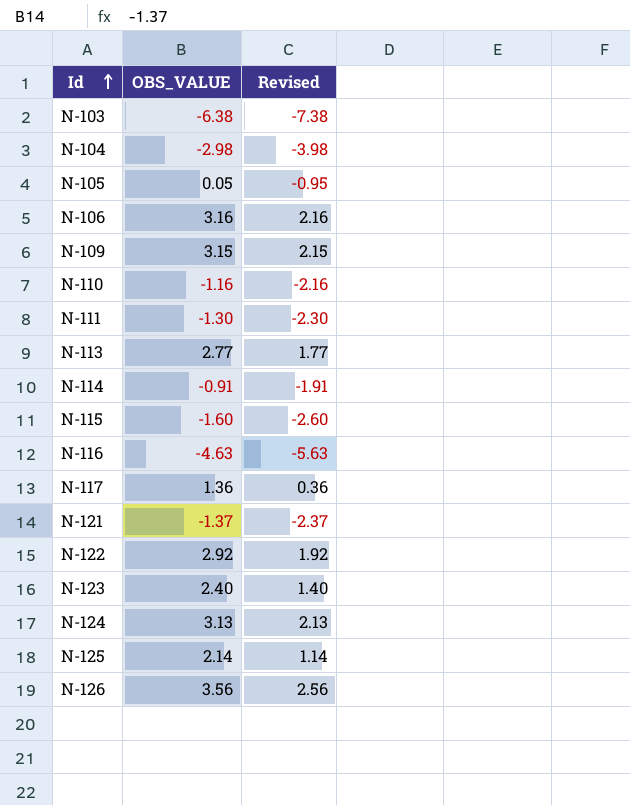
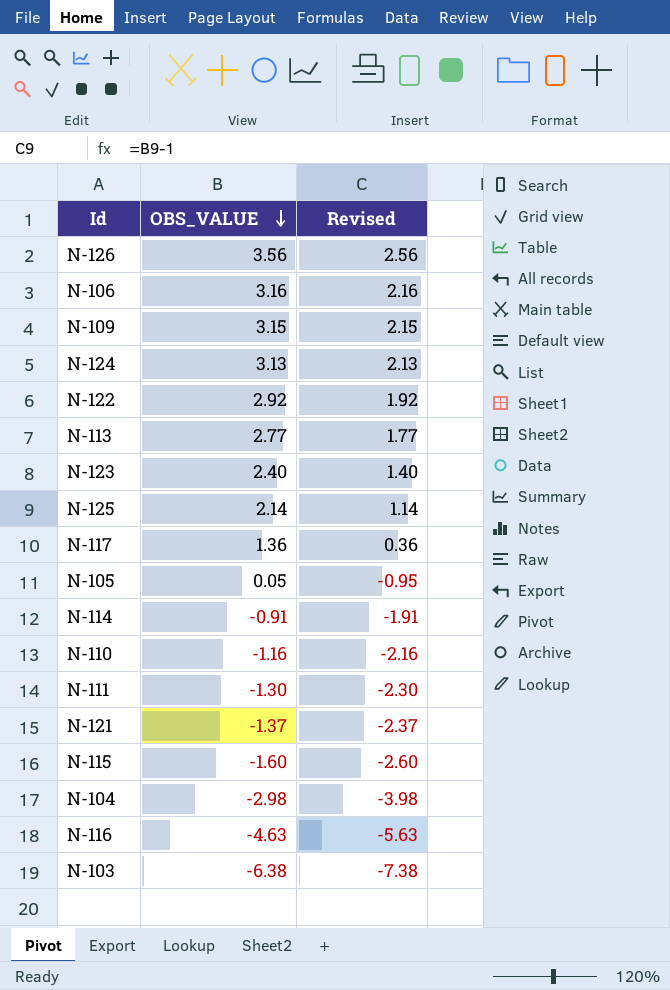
row order: Id ascending -> OBS_VALUE descending

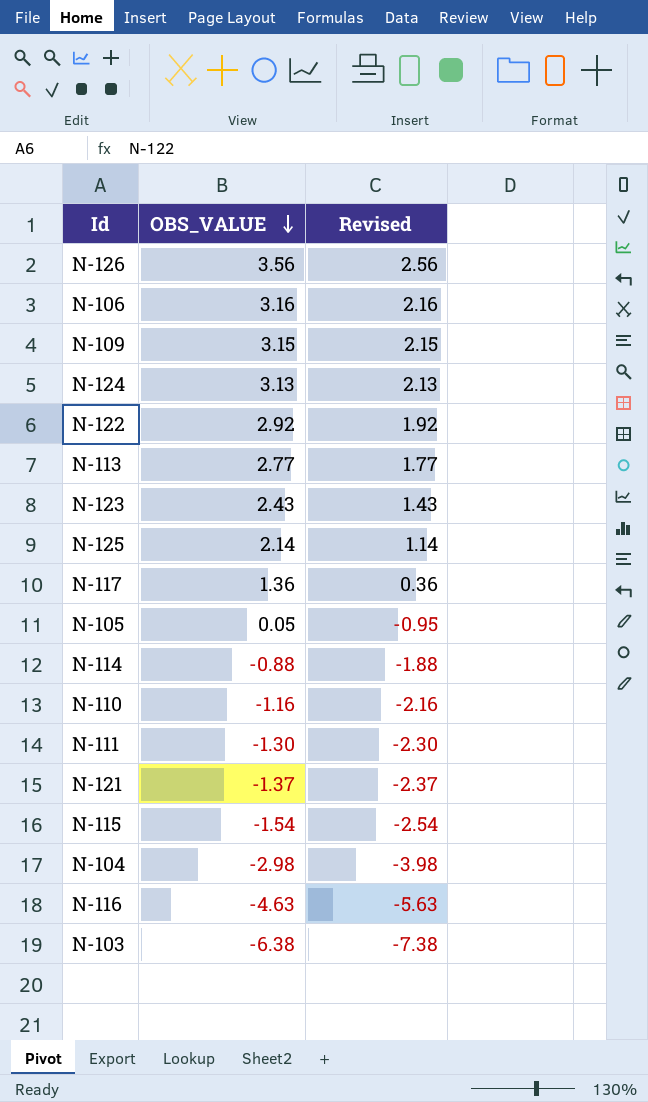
N-123 | OBS_VALUE: 2.40 -> 2.43
N-123 | Revised: 1.40 -> 1.43
N-114 | OBS_VALUE: -0.91 -> -0.88
N-114 | Revised: -1.91 -> -1.88
N-115 | OBS_VALUE: -1.60 -> -1.54
N-115 | Revised: -2.60 -> -2.54

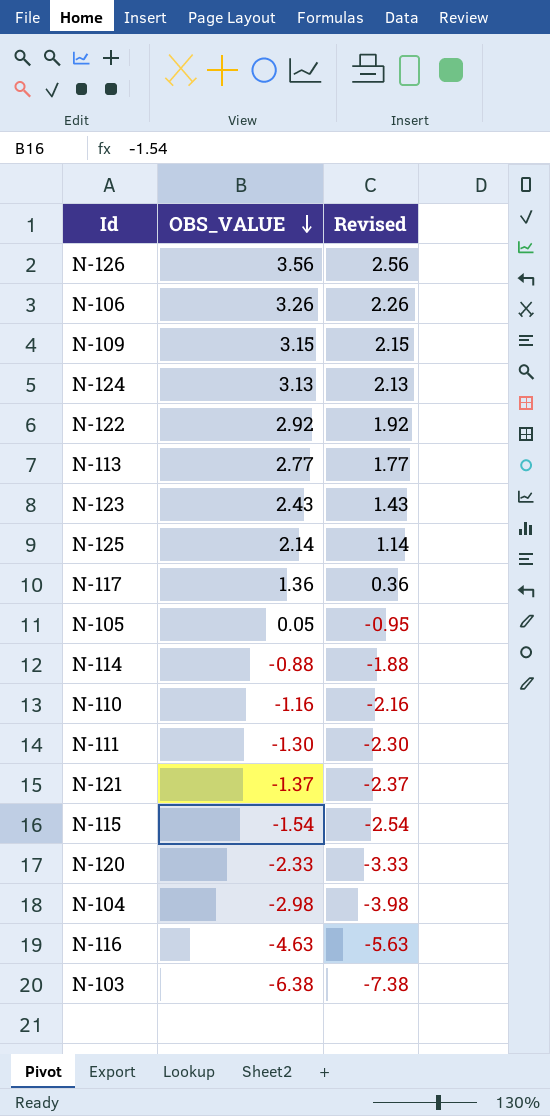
N-106 | OBS_VALUE: 3.16 -> 3.26
N-106 | Revised: 2.16 -> 2.26
row N-120: none -> -2.33 | -3.33

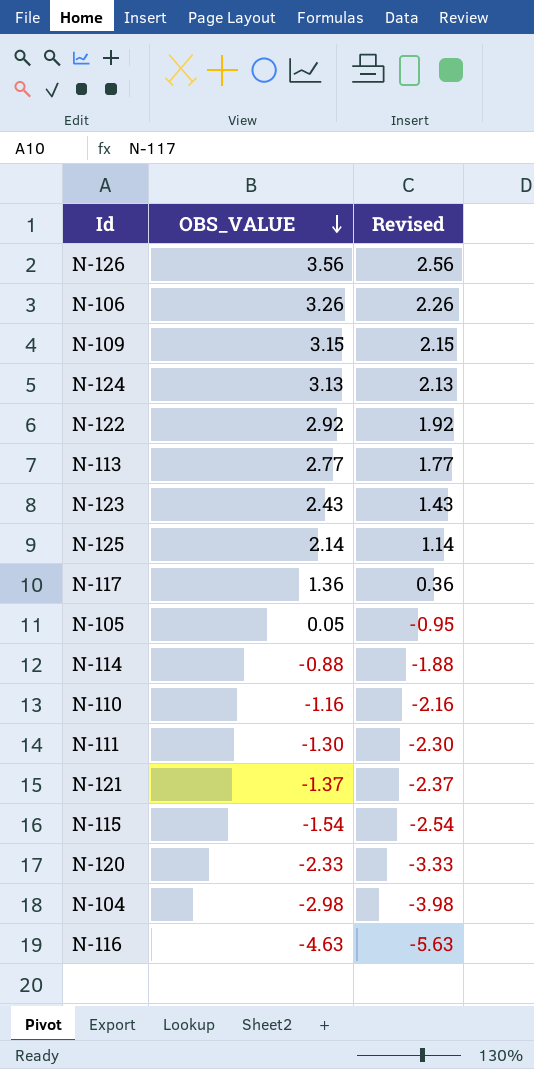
row N-103: -6.38 | -7.38 -> none

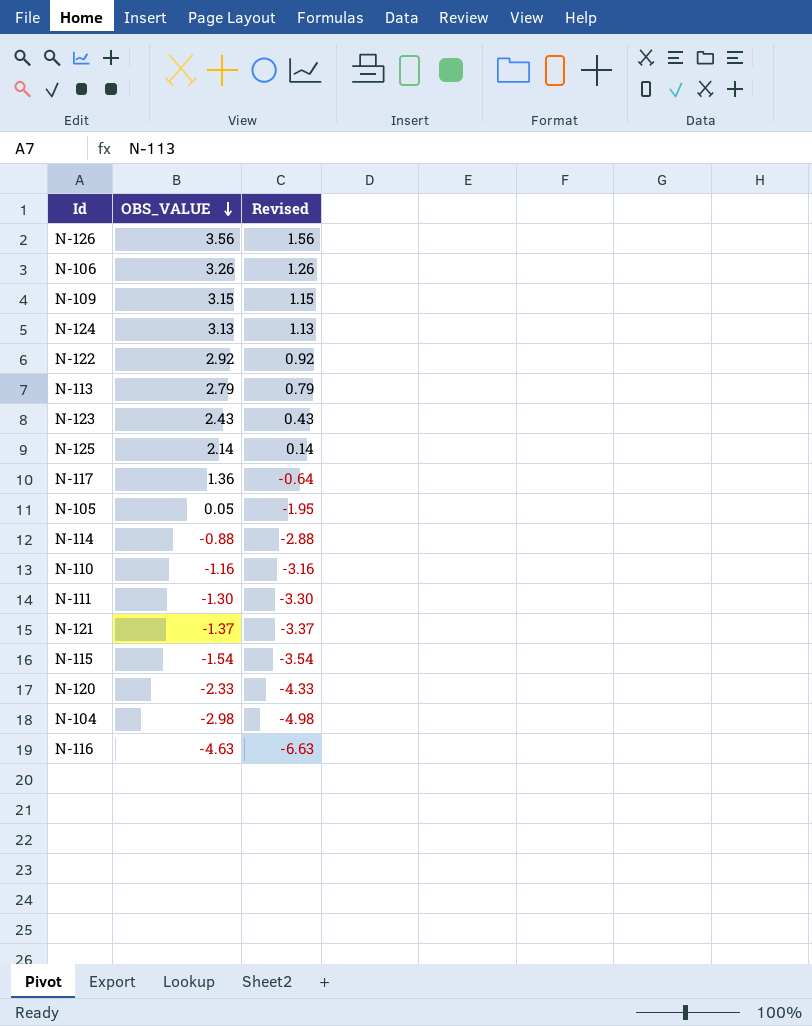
column Revised | formula: [OBS_VALUE] - 1 -> [OBS_VALUE] - 2
N-113 | OBS_VALUE: 2.77 -> 2.79

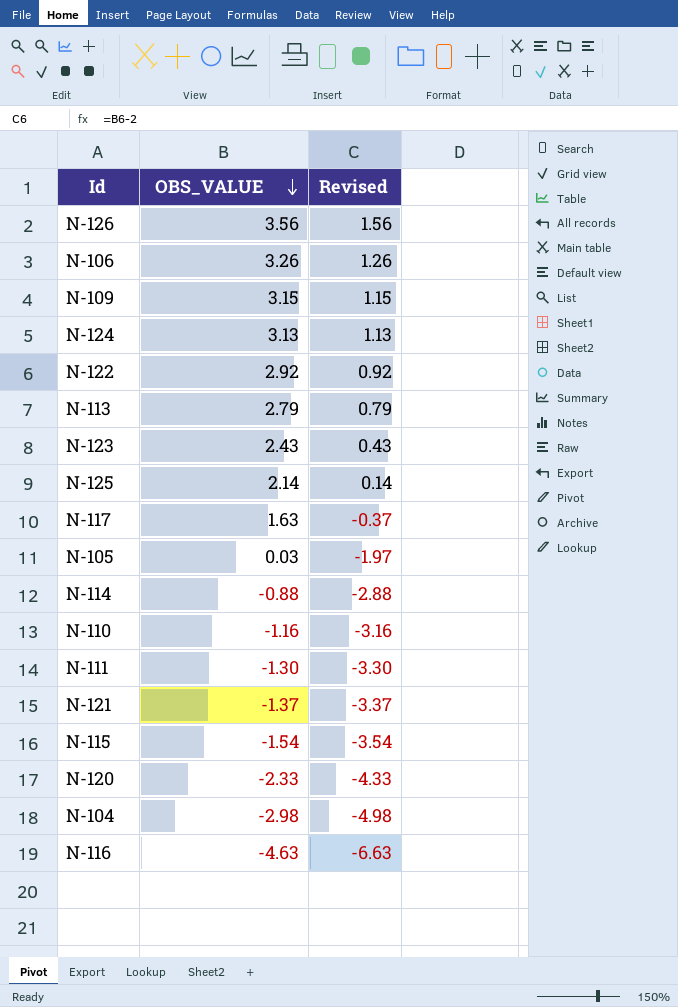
N-117 | OBS_VALUE: 1.36 -> 1.63
N-117 | Revised: -0.64 -> -0.37
N-105 | OBS_VALUE: 0.05 -> 0.03
N-105 | Revised: -1.95 -> -1.97

